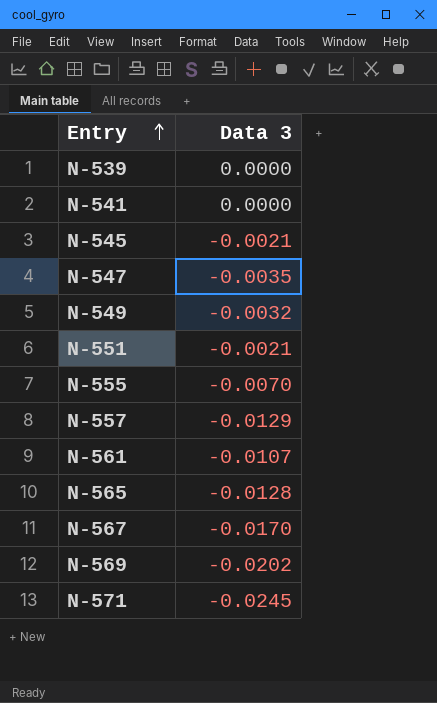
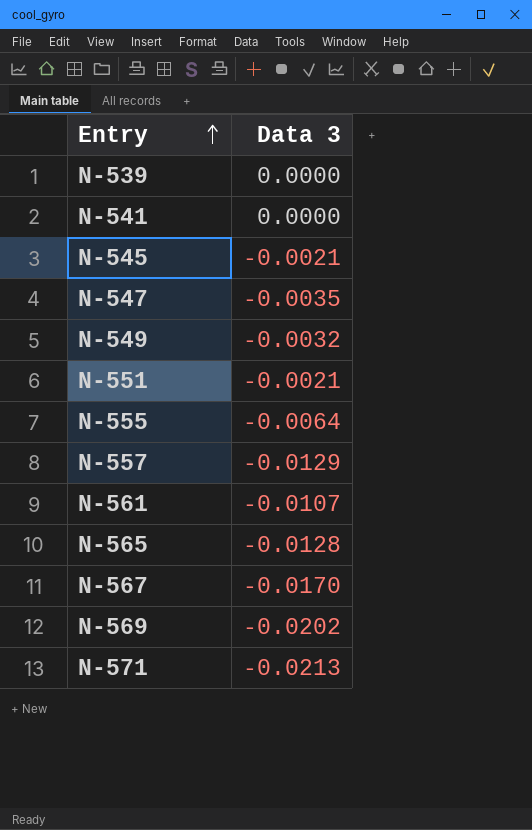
N-555 | Data 3: -0.0070 -> -0.0064
N-571 | Data 3: -0.0245 -> -0.0213

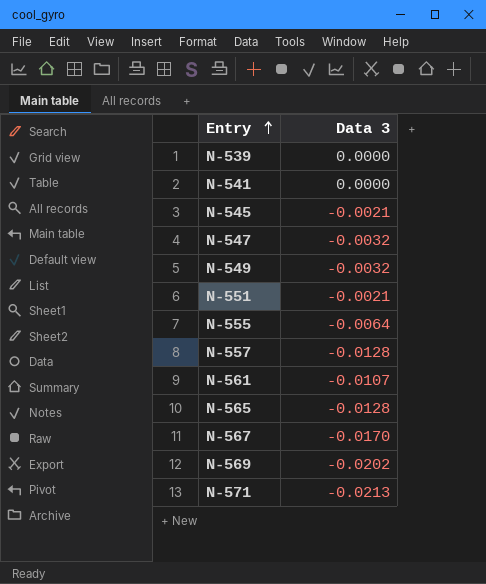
N-547 | Data 3: -0.0035 -> -0.0032
N-557 | Data 3: -0.0129 -> -0.0128

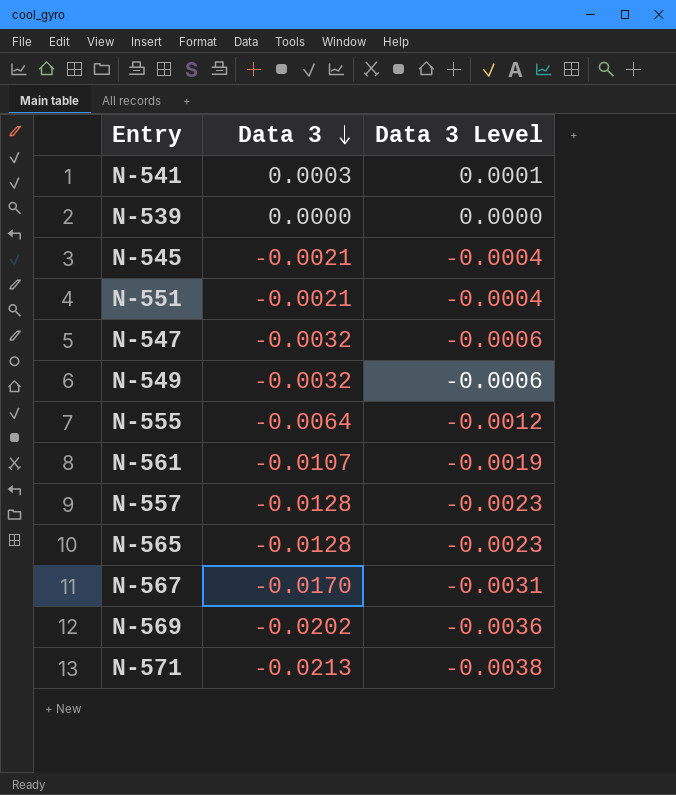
row order: Entry ascending -> Data 3 descending
column Data 3 Level | formula: none -> [Data 3] * 0.18
N-541 | Data 3: 0.0000 -> 0.0003

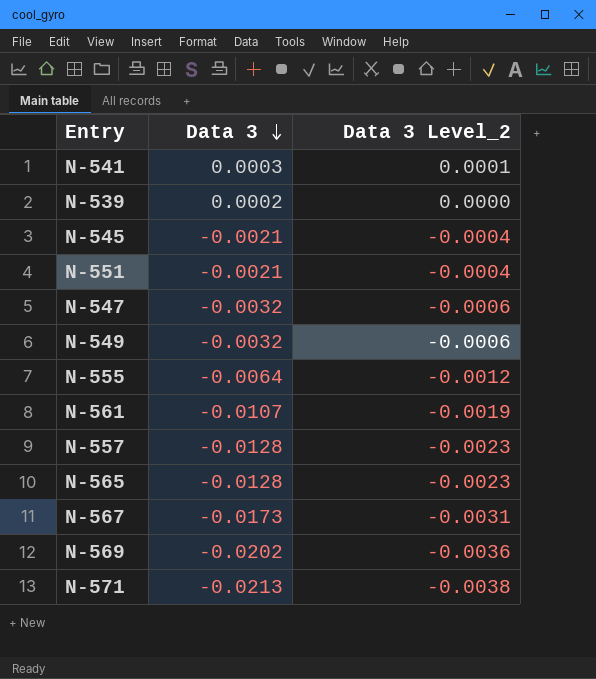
column name: Data 3 Level -> Data 3 Level_2
N-539 | Data 3: 0.0000 -> 0.0002
N-567 | Data 3: -0.0170 -> -0.0173

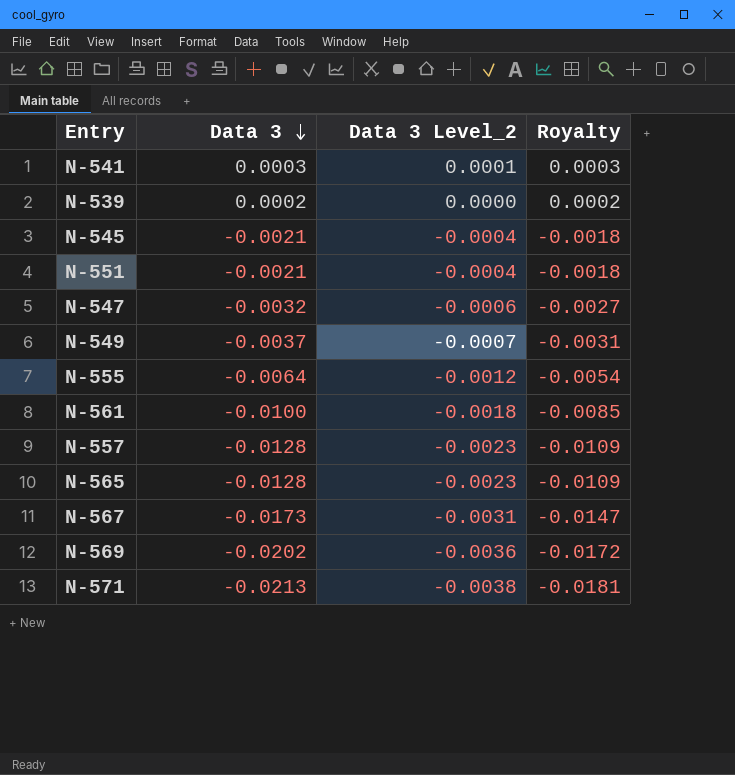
column Royalty | formula: none -> [Data 3] * 0.85
N-549 | Data 3: -0.0032 -> -0.0037
N-549 | Data 3 Level_2: -0.0006 -> -0.0007
N-561 | Data 3: -0.0107 -> -0.0100
N-561 | Data 3 Level_2: -0.0019 -> -0.0018

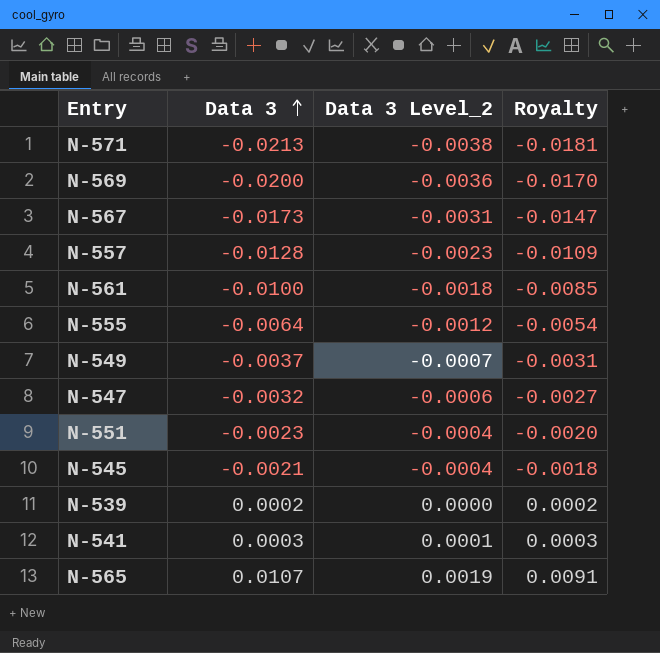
row order: Data 3 descending -> Data 3 ascending
N-569 | Data 3: -0.0202 -> -0.0200
N-569 | Royalty: -0.0172 -> -0.0170
N-551 | Data 3: -0.0021 -> -0.0023
N-551 | Royalty: -0.0018 -> -0.0020
N-565 | Data 3: -0.0128 -> 0.0107
N-565 | Data 3 Level_2: -0.0023 -> 0.0019
N-565 | Royalty: -0.0109 -> 0.0091

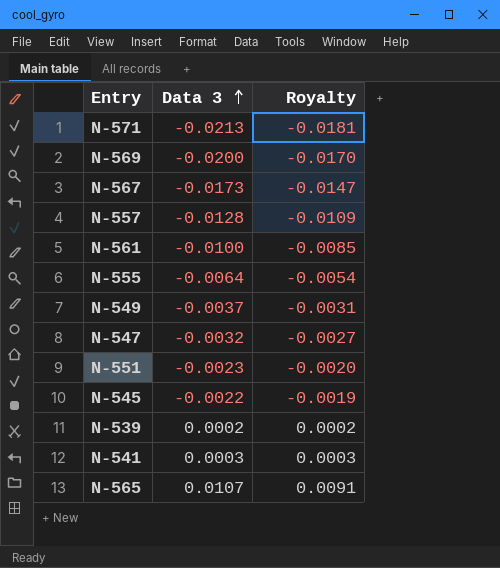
column Data 3 Level_2 | formula: [Data 3] * 0.18 -> none
N-545 | Data 3: -0.0021 -> -0.0022
N-545 | Royalty: -0.0018 -> -0.0019

